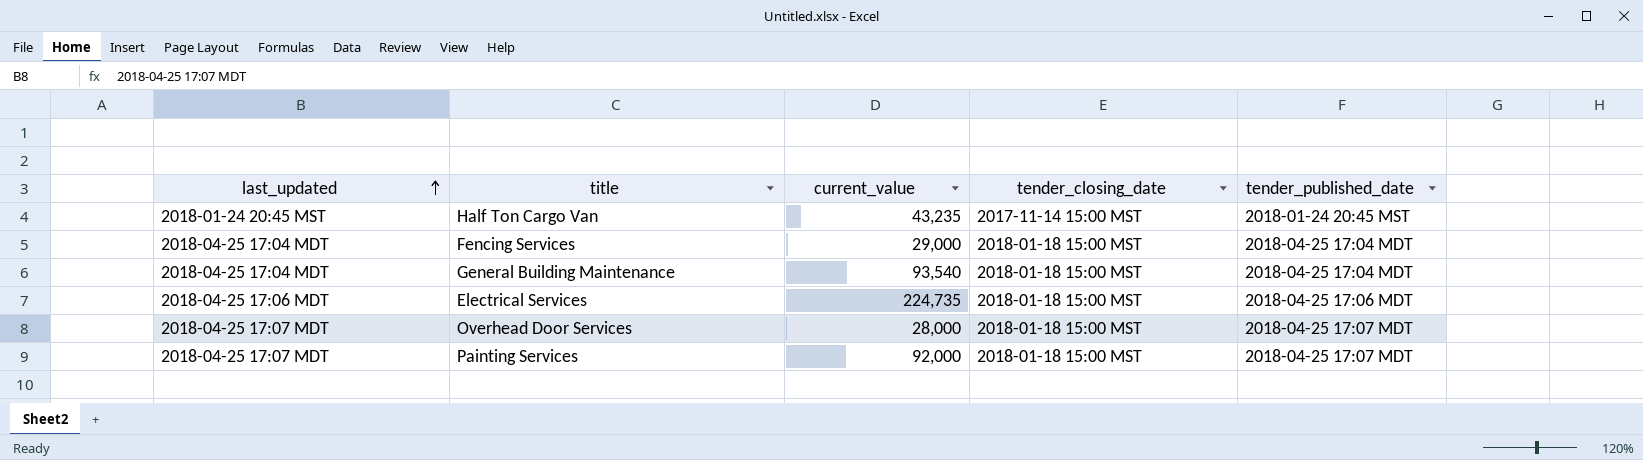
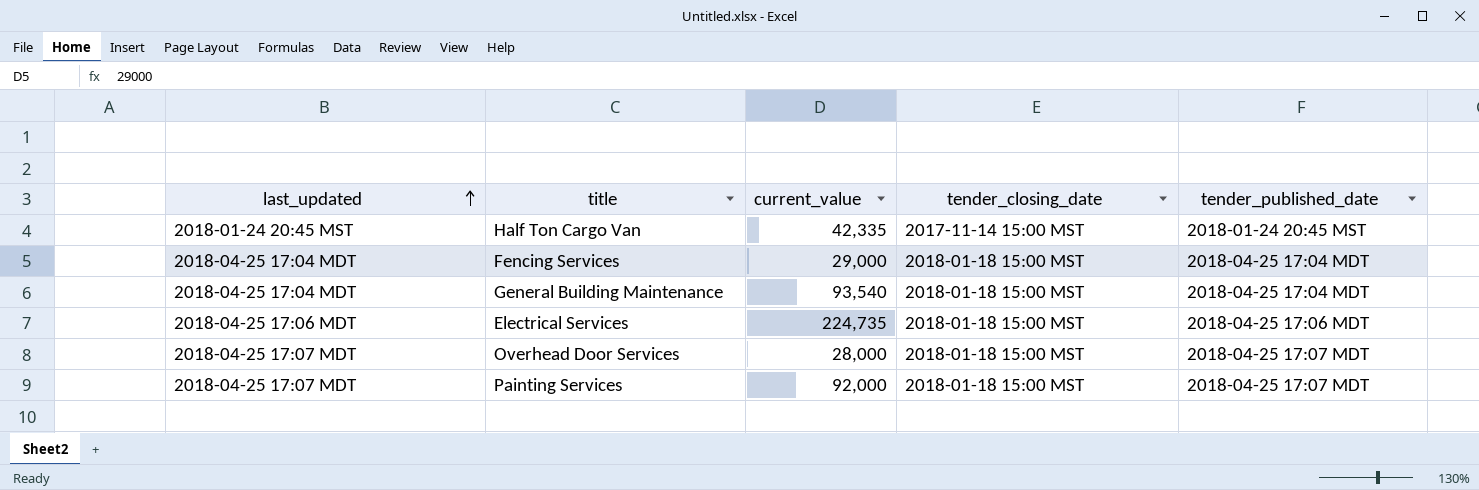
Half Ton Cargo Van | current_value: 43,235 -> 42,335

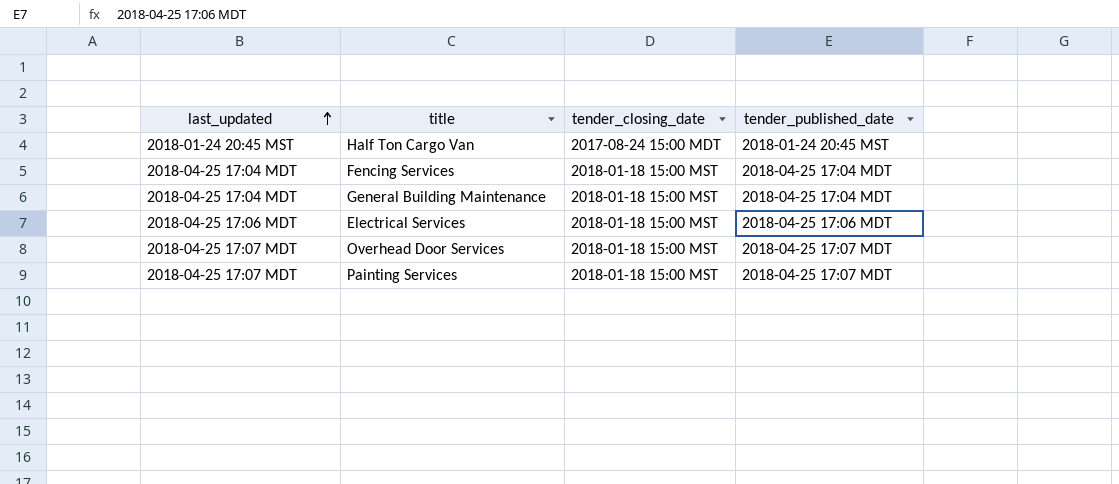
column current_value | position: 3 -> none
Half Ton Cargo Van | tender_closing_date: 2017-11-14 15:00 MST -> 2017-08-24 15:00 MDT

